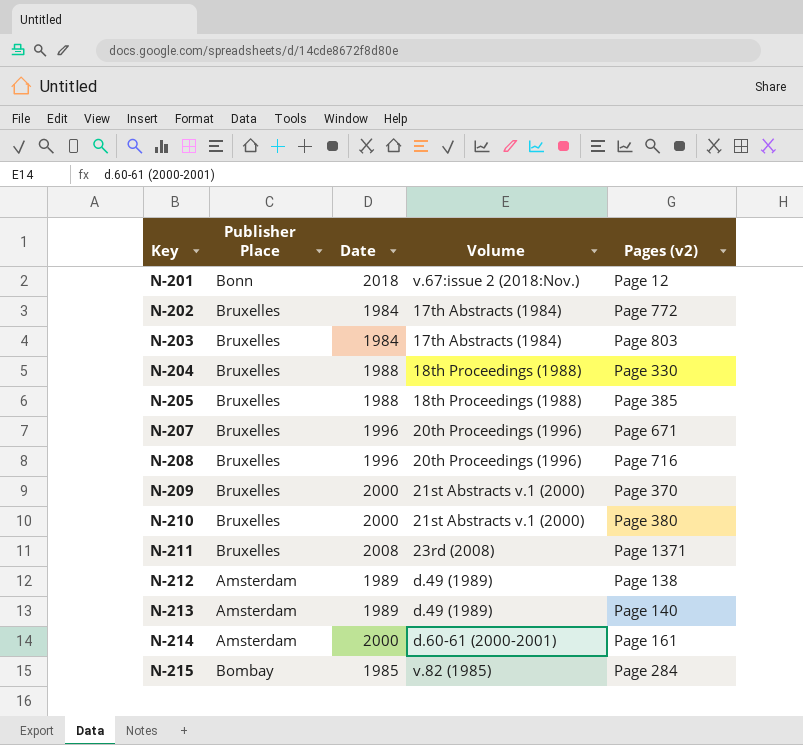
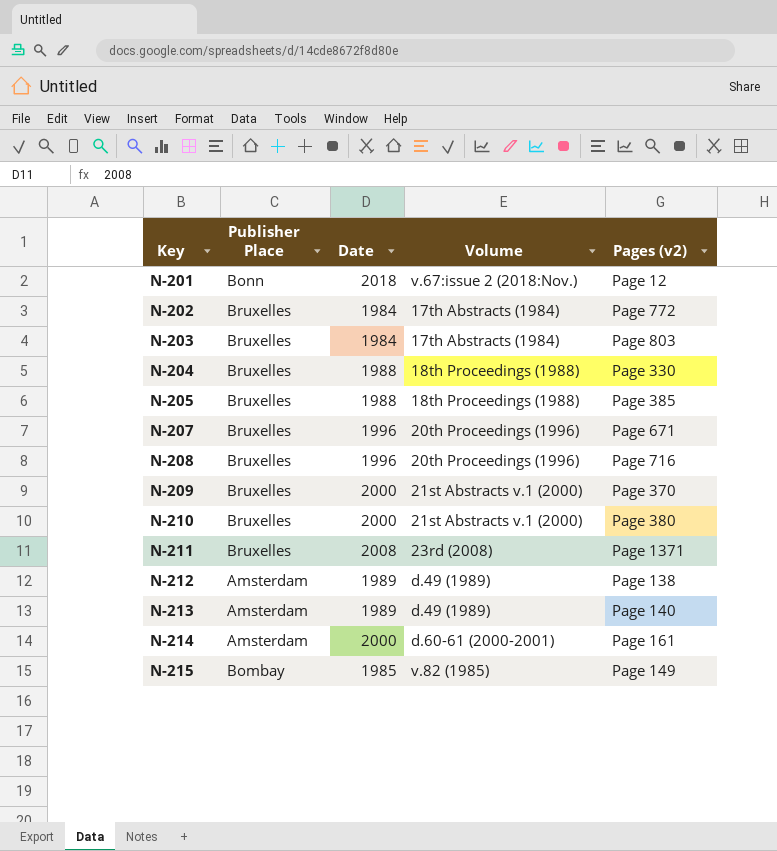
N-215 | Pages (v2): Page 284 -> Page 149

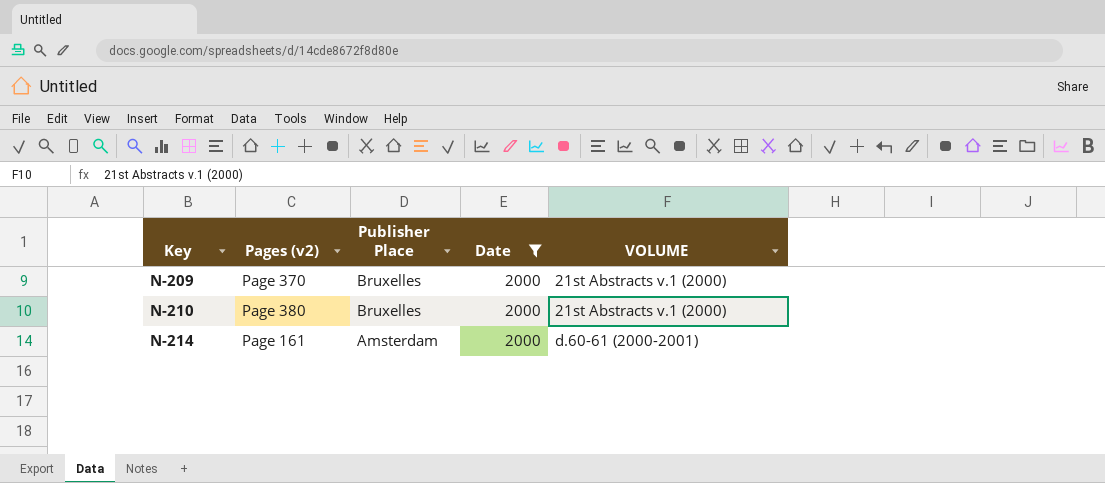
filter: none -> Date = 2000
column Pages (v2) | position: 5 -> 2
column name: Volume -> VOLUME

